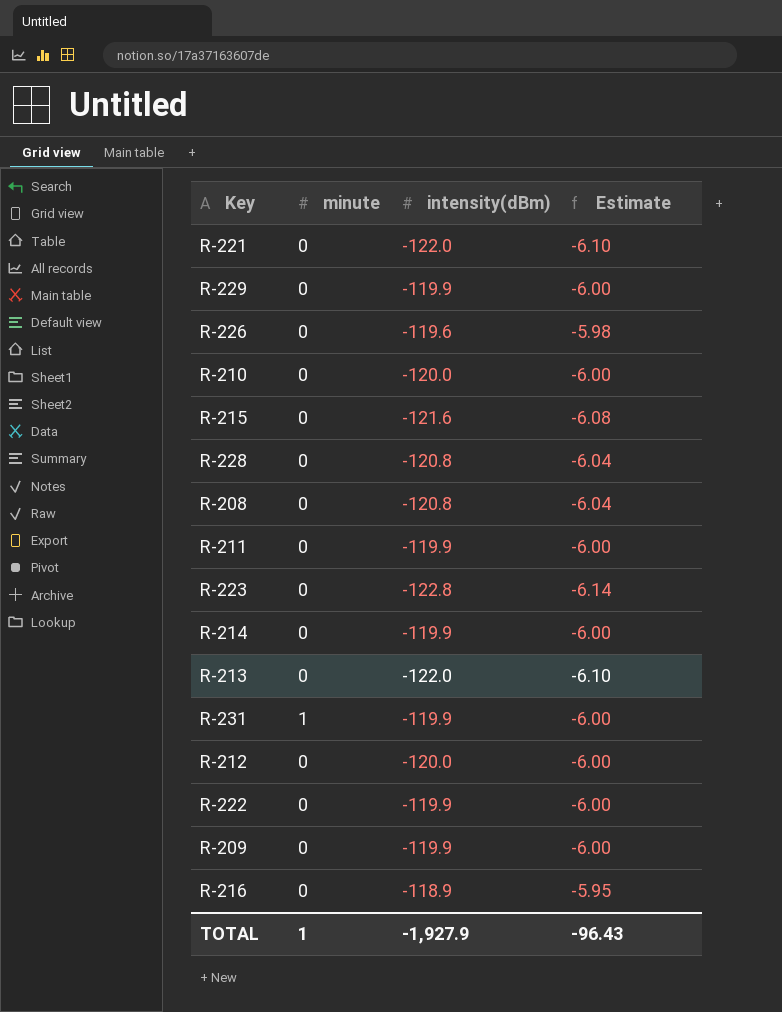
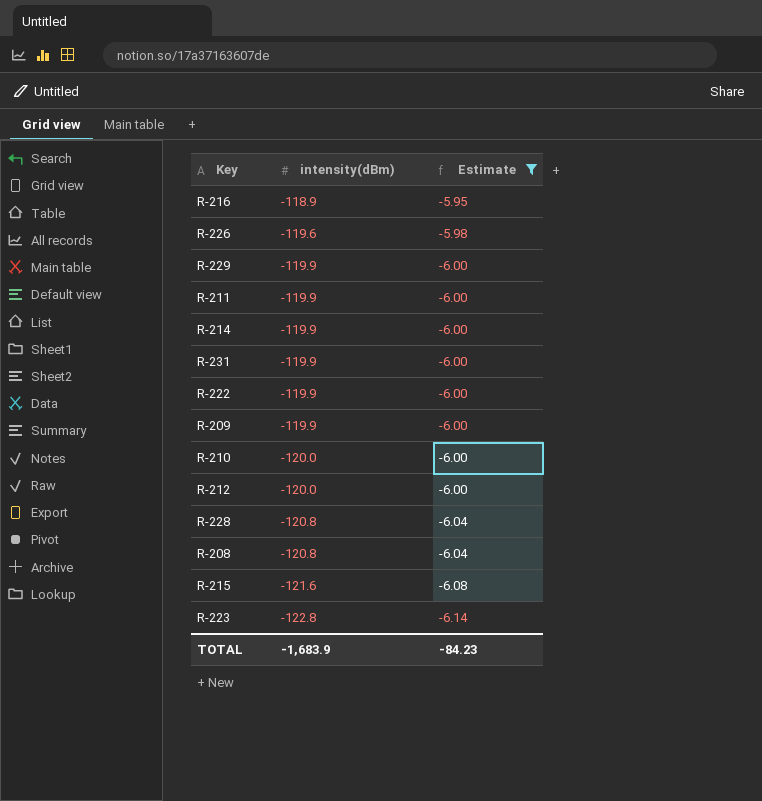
filter: none -> Estimate != -6.10
row order: none -> intensity(dBm) descending
column minute | position: 2 -> none
TOTAL | intensity(dBm): -1,927.9 -> -1,683.9
TOTAL | Estimate: -96.43 -> -84.23

